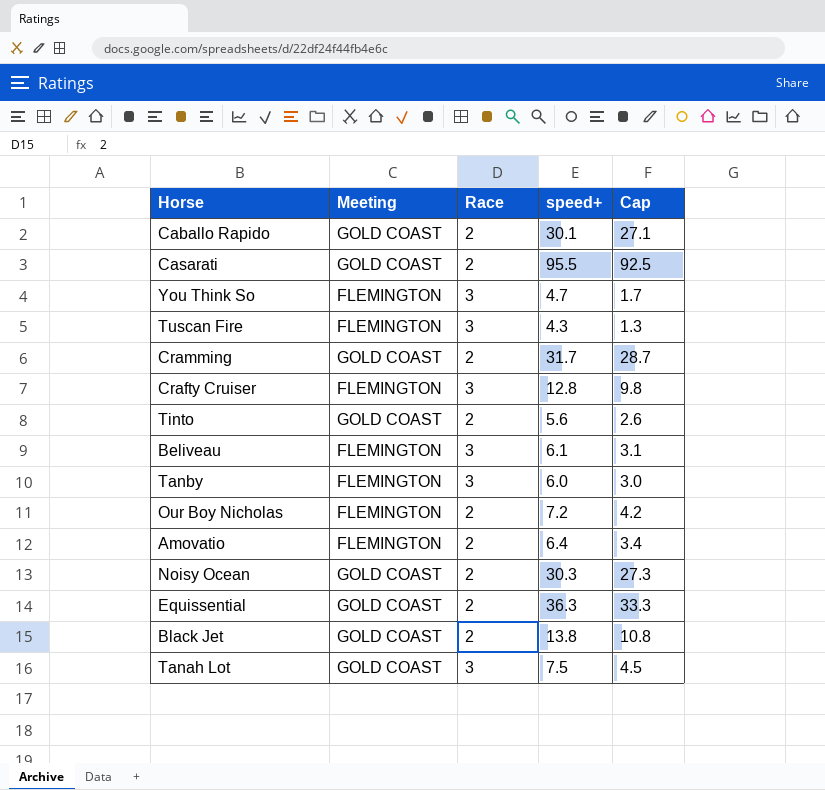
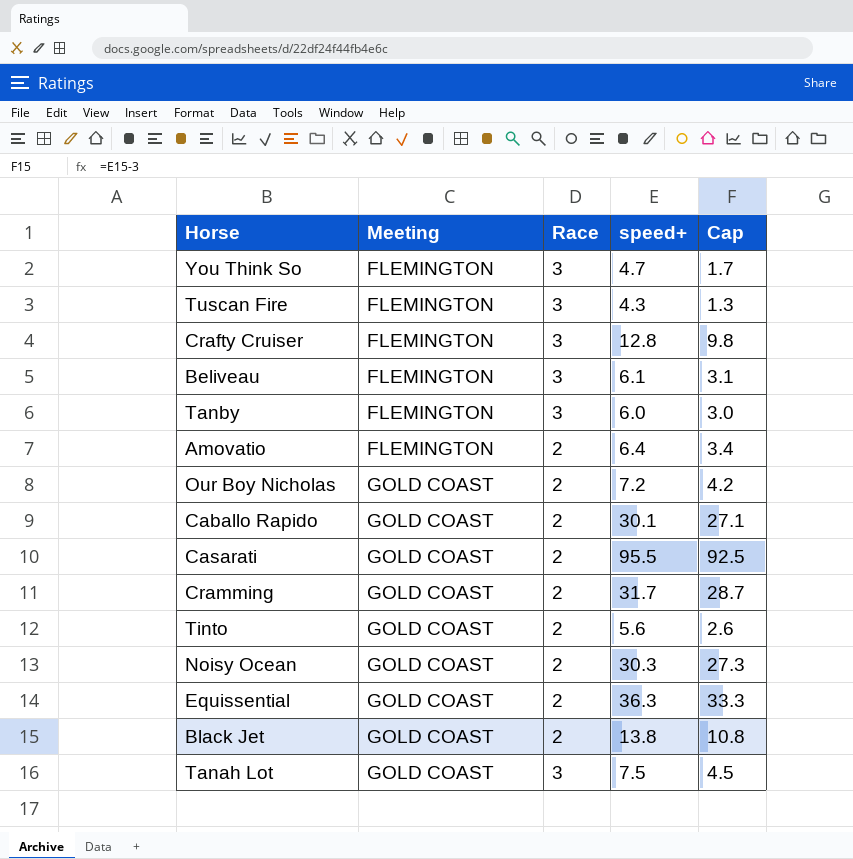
row order: none -> Meeting ascending
Our Boy Nicholas | Meeting: FLEMINGTON -> GOLD COAST

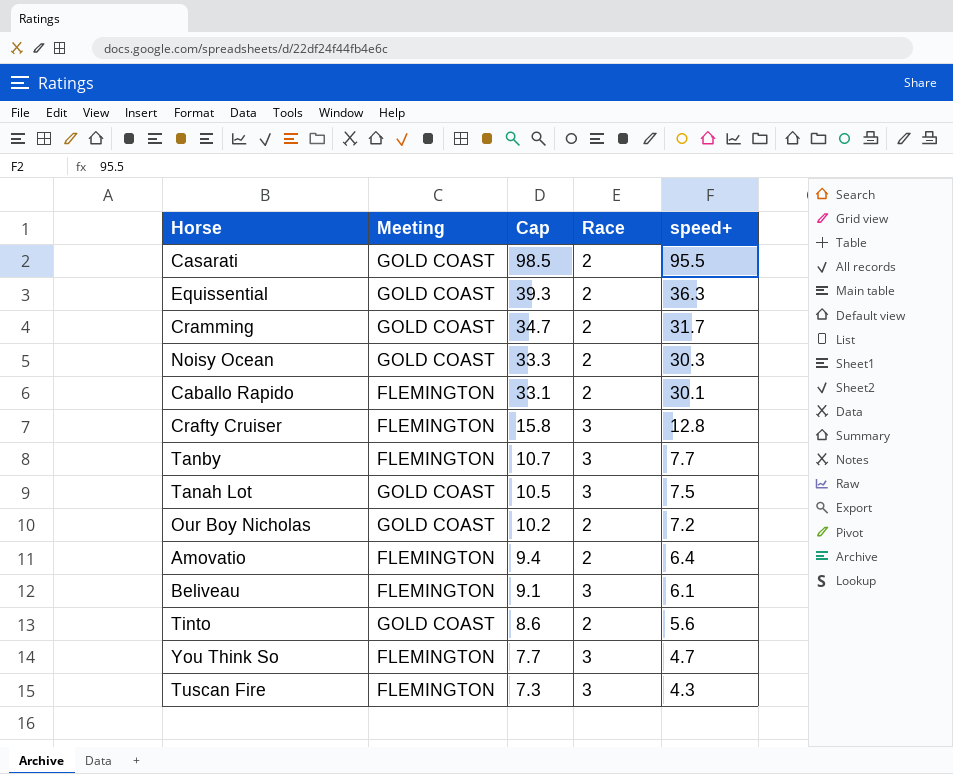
row order: Meeting ascending -> Cap descending
column Cap | formula: [speed+] - 3 -> [speed+] + 3
column Cap | position: 5 -> 3
row Black Jet: GOLD COAST | 2 | 13.8 | 10.8 -> none
Caballo Rapido | Meeting: GOLD COAST -> FLEMINGTON
Tanby | speed+: 6.0 -> 7.7

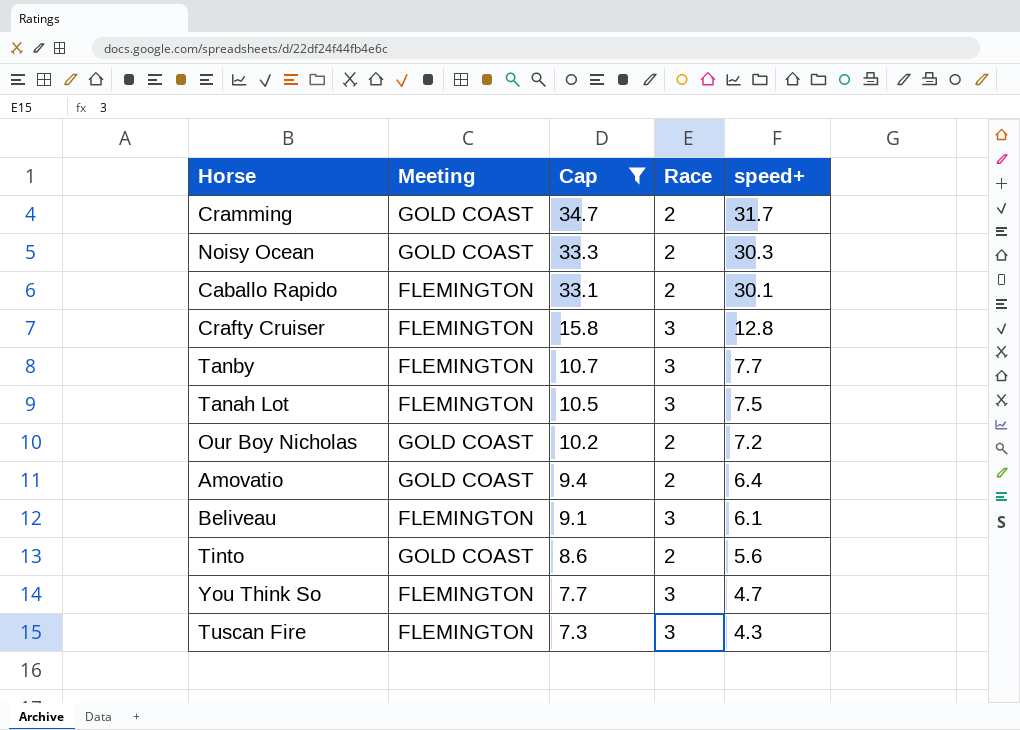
filter: none -> Cap <= 34.7
Tanah Lot | Meeting: GOLD COAST -> FLEMINGTON
Amovatio | Meeting: FLEMINGTON -> GOLD COAST

